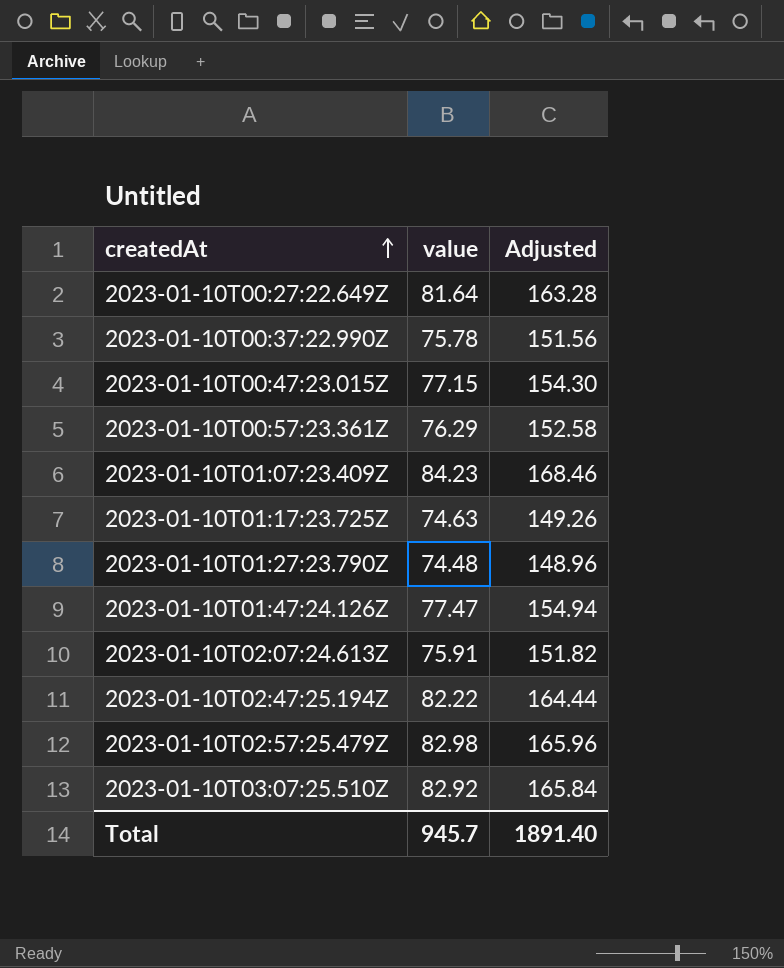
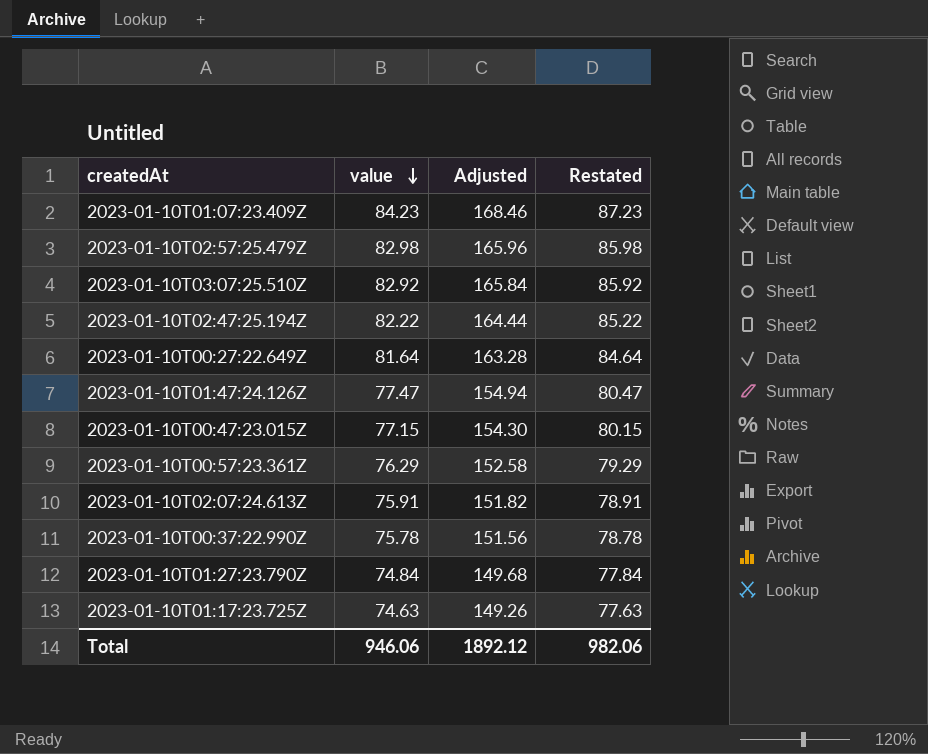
row order: createdAt ascending -> value descending
column Restated | formula: none -> [value] + 3
2023-01-10T01:27:23.790Z | value: 74.48 -> 74.84
2023-01-10T01:27:23.790Z | Adjusted: 148.96 -> 149.68
Total | value: 945.7 -> 946.06
Total | Adjusted: 1891.40 -> 1892.12

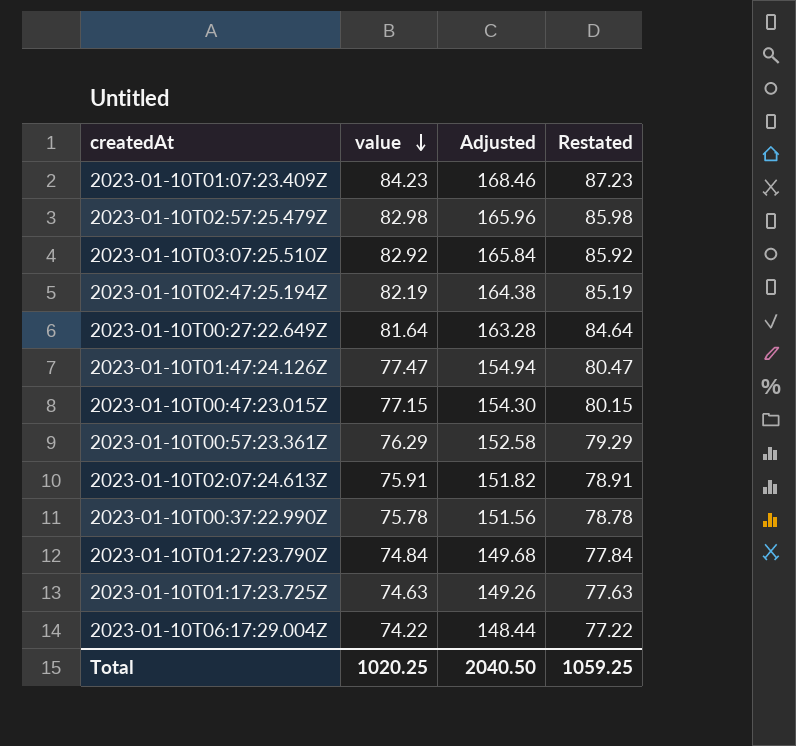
2023-01-10T02:47:25.194Z | value: 82.22 -> 82.19
2023-01-10T02:47:25.194Z | Adjusted: 164.44 -> 164.38
2023-01-10T02:47:25.194Z | Restated: 85.22 -> 85.19
row 2023-01-10T06:17:29.004Z: none -> 74.22 | 148.44 | 77.22
Total | value: 946.06 -> 1020.25
Total | Adjusted: 1892.12 -> 2040.50
Total | Restated: 982.06 -> 1059.25

